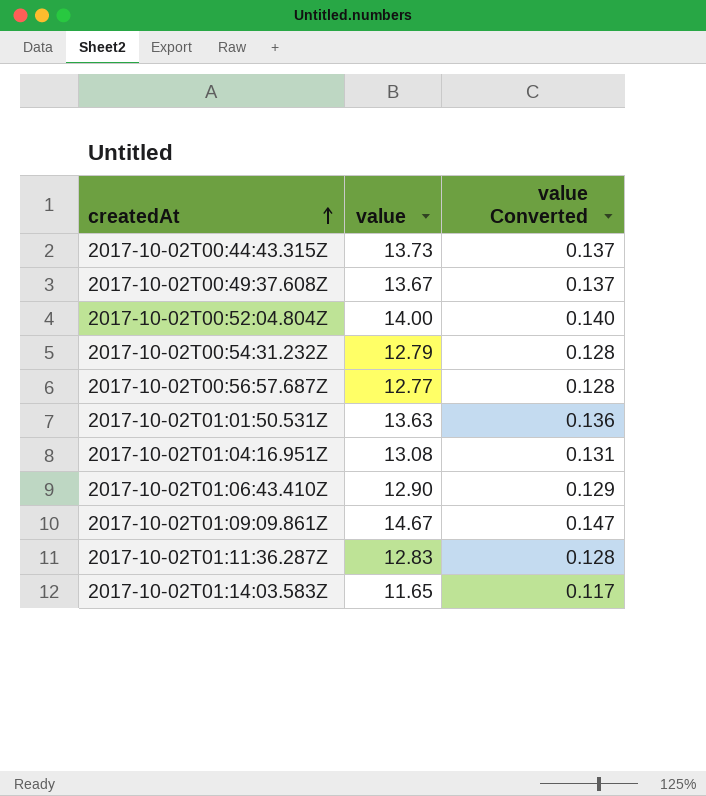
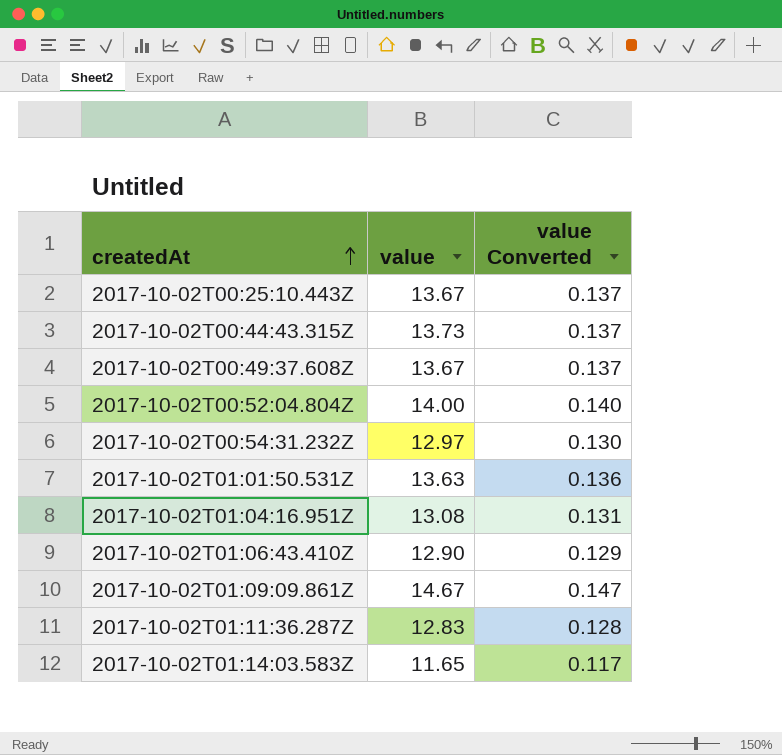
row 2017-10-02T00:56:57.687Z: 12.77 | 0.128 -> none
row 2017-10-02T00:25:10.443Z: none -> 13.67 | 0.137
2017-10-02T00:54:31.232Z | value: 12.79 -> 12.97
2017-10-02T00:54:31.232Z | value Converted: 0.128 -> 0.130

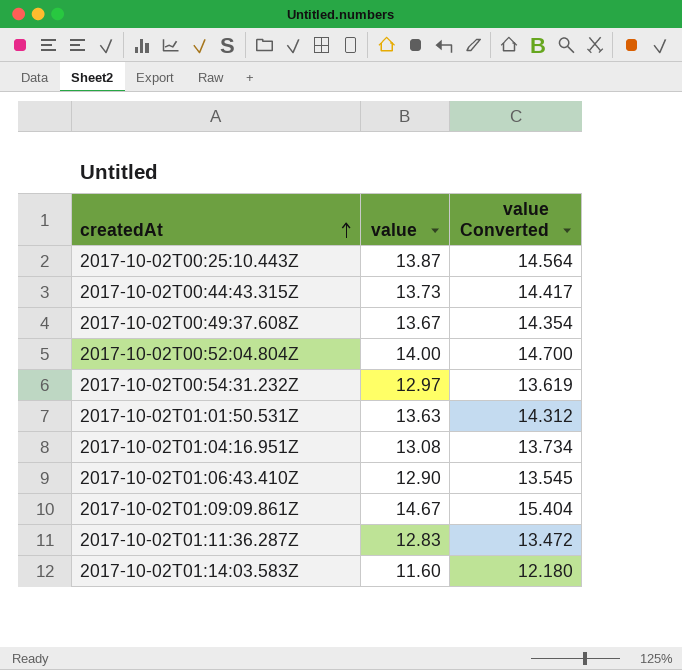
column value Converted | formula: [value] * 0.01 -> [value] * 1.05
2017-10-02T00:25:10.443Z | value: 13.67 -> 13.87
2017-10-02T01:14:03.583Z | value: 11.65 -> 11.60

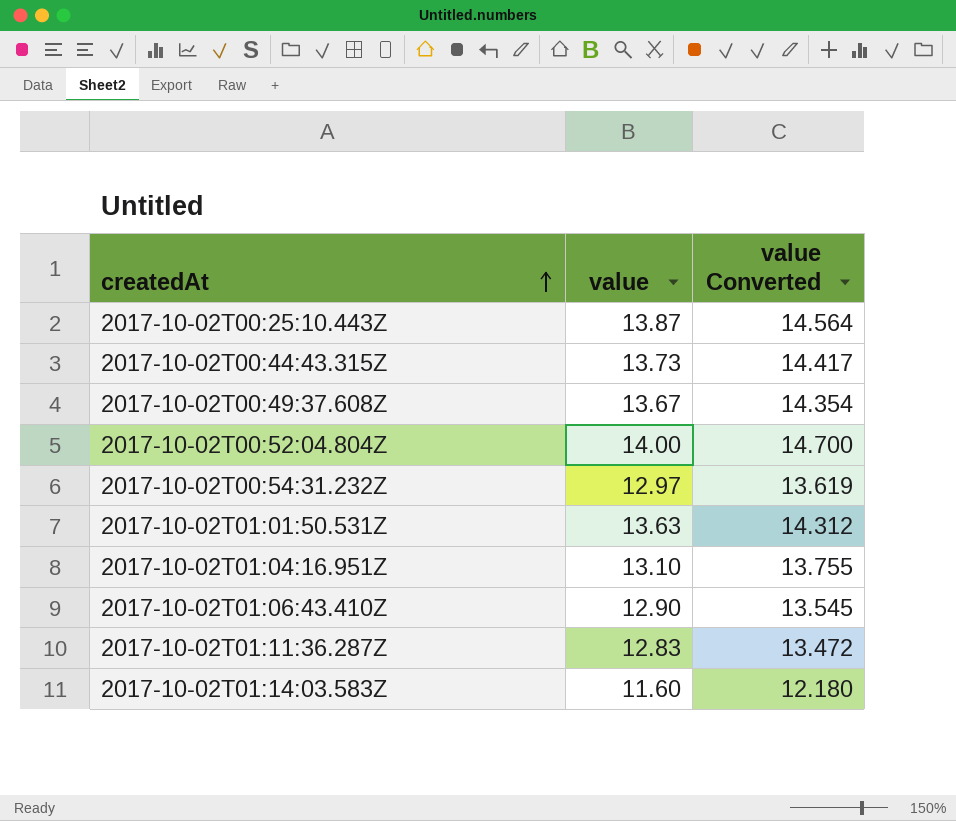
row 2017-10-02T01:09:09.861Z: 14.67 | 15.404 -> none
2017-10-02T01:04:16.951Z | value: 13.08 -> 13.10
2017-10-02T01:04:16.951Z | value Converted: 13.734 -> 13.755

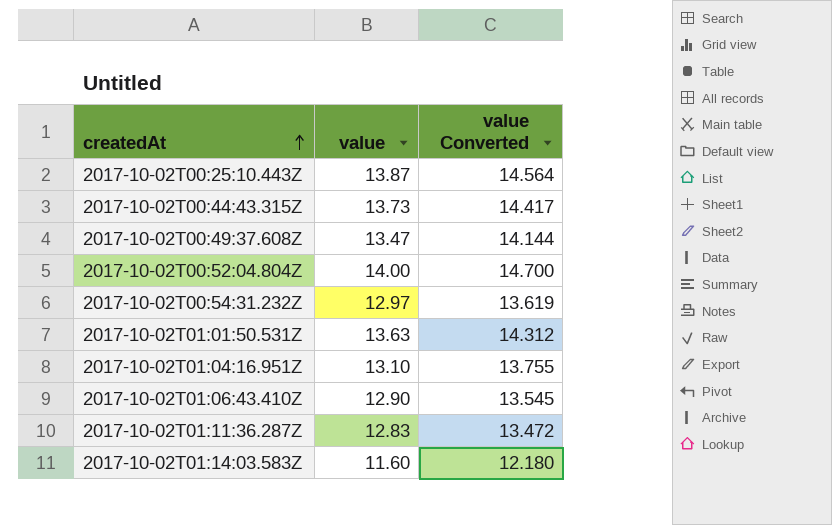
2017-10-02T00:49:37.608Z | value: 13.67 -> 13.47
2017-10-02T00:49:37.608Z | value Converted: 14.354 -> 14.144

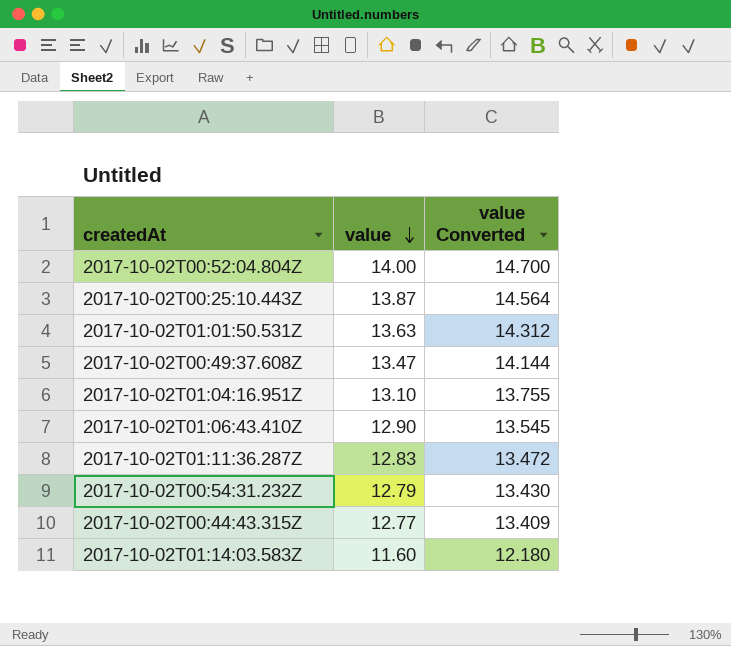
row order: createdAt ascending -> value descending
2017-10-02T00:54:31.232Z | value: 12.97 -> 12.79
2017-10-02T00:54:31.232Z | value Converted: 13.619 -> 13.430
2017-10-02T00:44:43.315Z | value: 13.73 -> 12.77
2017-10-02T00:44:43.315Z | value Converted: 14.417 -> 13.409

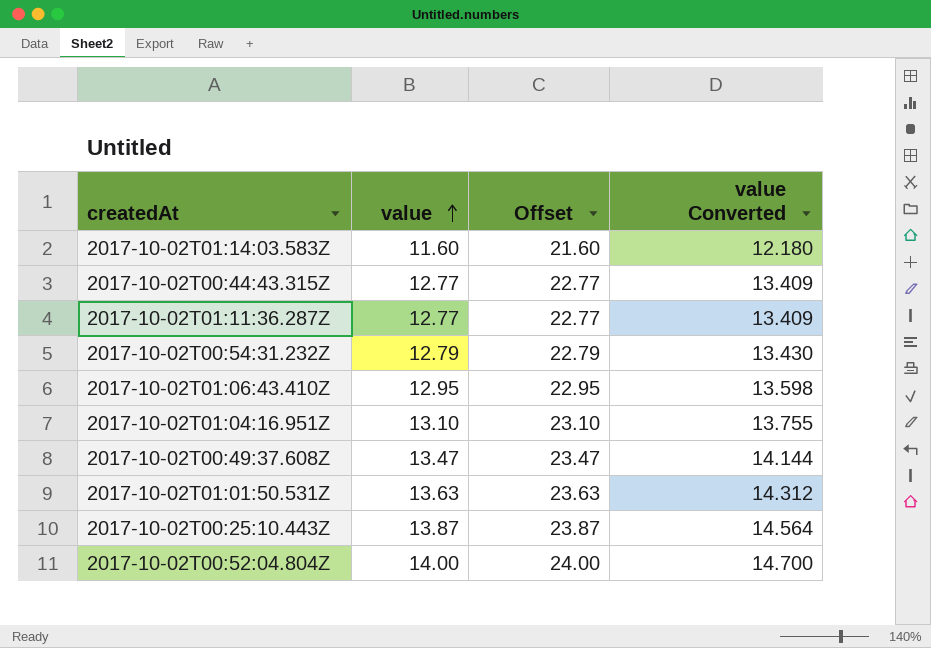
row order: value descending -> value ascending
column Offset | formula: none -> [value] + 10
2017-10-02T01:11:36.287Z | value: 12.83 -> 12.77
2017-10-02T01:11:36.287Z | value Converted: 13.472 -> 13.409
2017-10-02T01:06:43.410Z | value: 12.90 -> 12.95
2017-10-02T01:06:43.410Z | value Converted: 13.545 -> 13.598

